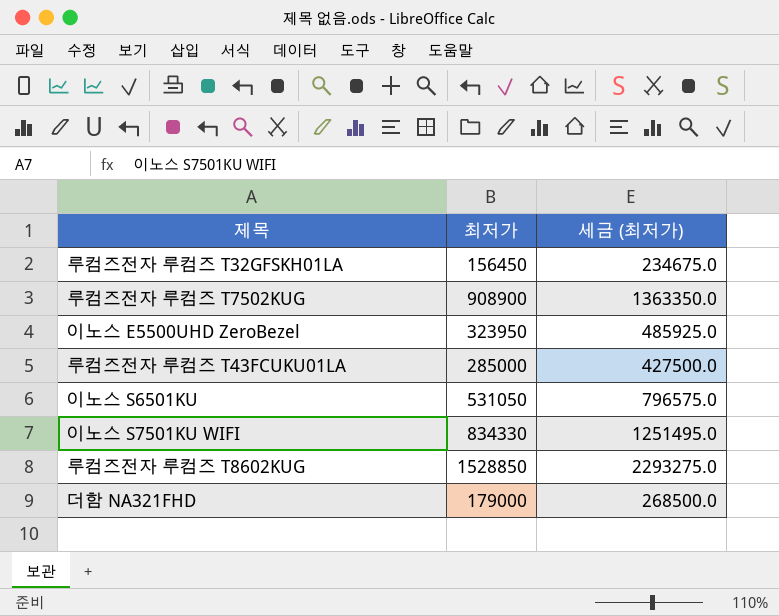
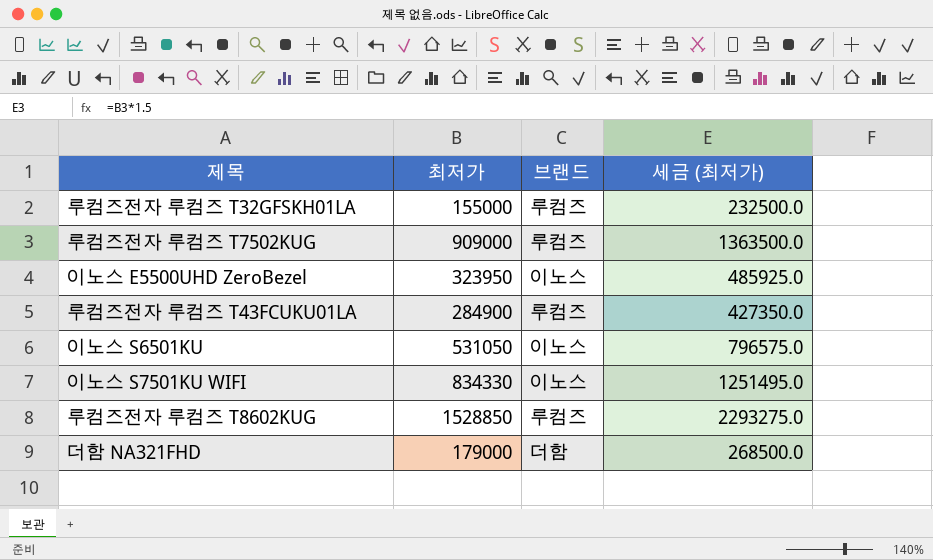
column 브랜드 | position: none -> 3
루컴즈전자 루컴즈 T32GFSKH01LA | 최저가: 156450 -> 155000
루컴즈전자 루컴즈 T32GFSKH01LA | 세금 (최저가): 234675.0 -> 232500.0
루컴즈전자 루컴즈 T7502KUG | 최저가: 908900 -> 909000
루컴즈전자 루컴즈 T7502KUG | 세금 (최저가): 1363350.0 -> 1363500.0
루컴즈전자 루컴즈 T43FCUKU01LA | 최저가: 285000 -> 284900
루컴즈전자 루컴즈 T43FCUKU01LA | 세금 (최저가): 427500.0 -> 427350.0

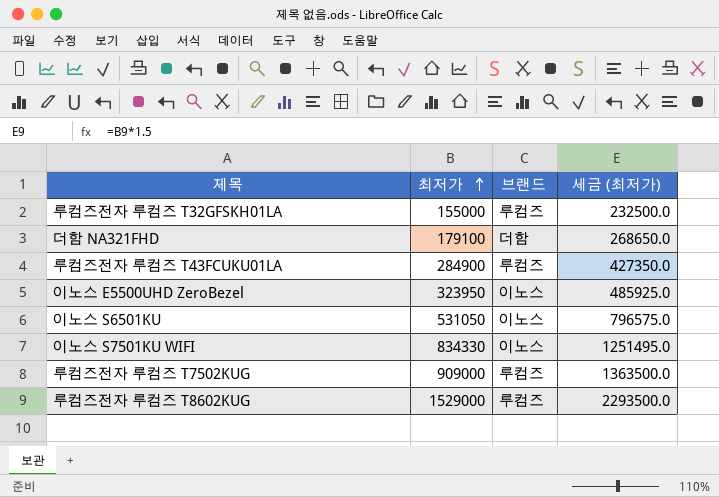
row order: none -> 최저가 ascending
더함 NA321FHD | 최저가: 179000 -> 179100
더함 NA321FHD | 세금 (최저가): 268500.0 -> 268650.0
루컴즈전자 루컴즈 T8602KUG | 최저가: 1528850 -> 1529000
루컴즈전자 루컴즈 T8602KUG | 세금 (최저가): 2293275.0 -> 2293500.0

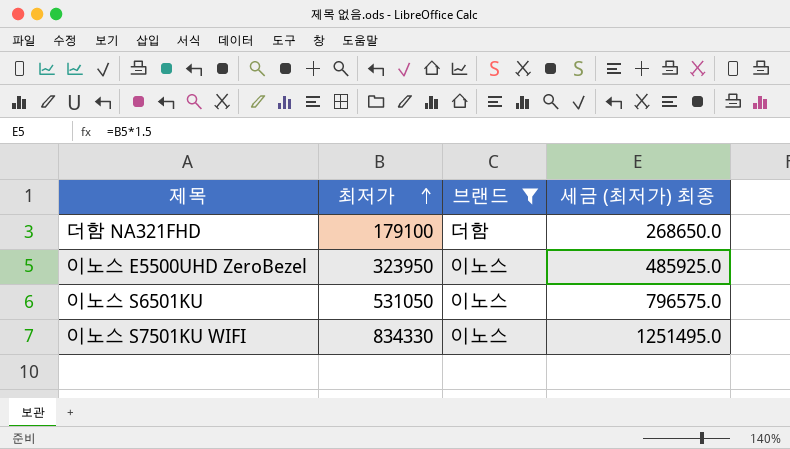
filter: none -> 브랜드 != 루컴즈
column name: 세금 (최저가) -> 세금 (최저가) 최종

